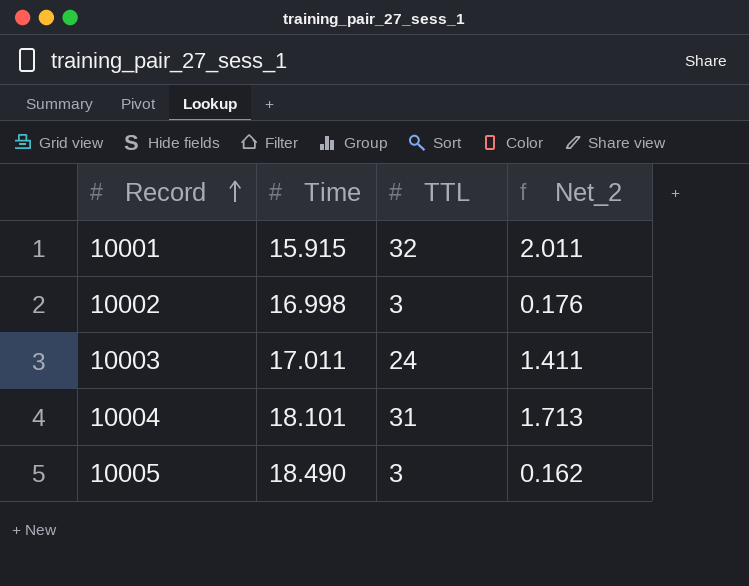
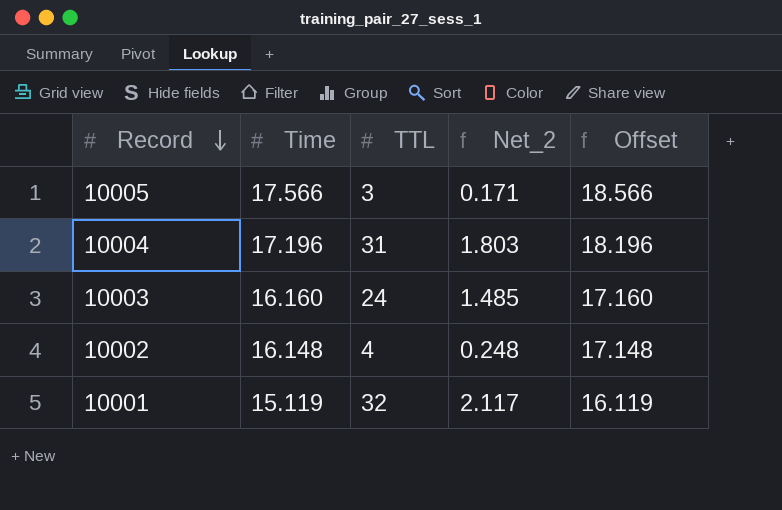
row order: Record ascending -> Record descending
column Offset | formula: none -> [Time] + 1
10005 | Time: 18.490 -> 17.566
10005 | Net_2: 0.162 -> 0.171
10004 | Time: 18.101 -> 17.196
10004 | Net_2: 1.713 -> 1.803
10003 | Time: 17.011 -> 16.160
10003 | Net_2: 1.411 -> 1.485
10002 | Time: 16.998 -> 16.148
10002 | TTL: 3 -> 4
10002 | Net_2: 0.176 -> 0.248
10001 | Time: 15.915 -> 15.119
10001 | Net_2: 2.011 -> 2.117

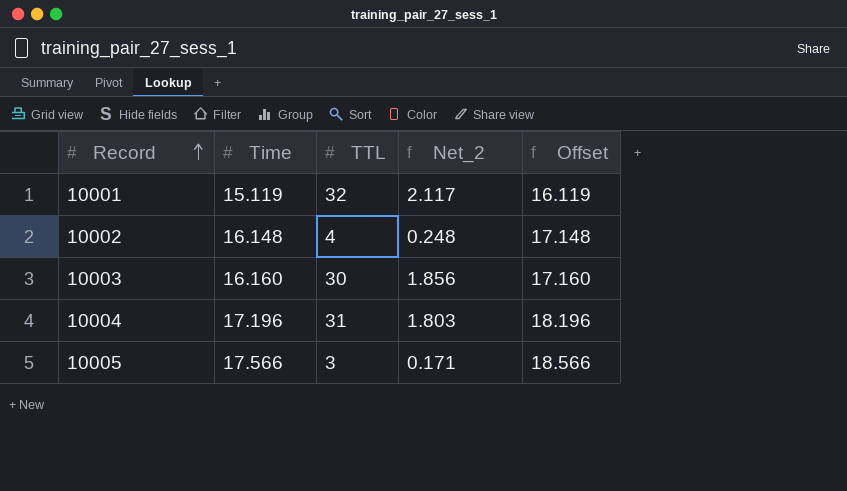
row order: Record descending -> Record ascending
10003 | TTL: 24 -> 30
10003 | Net_2: 1.485 -> 1.856

